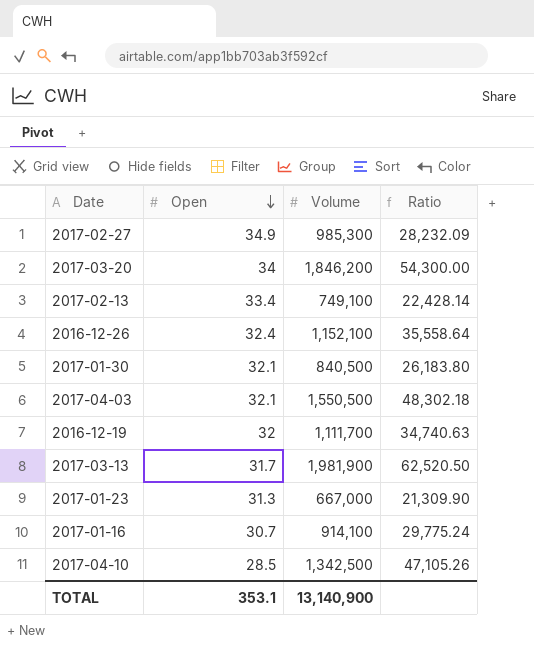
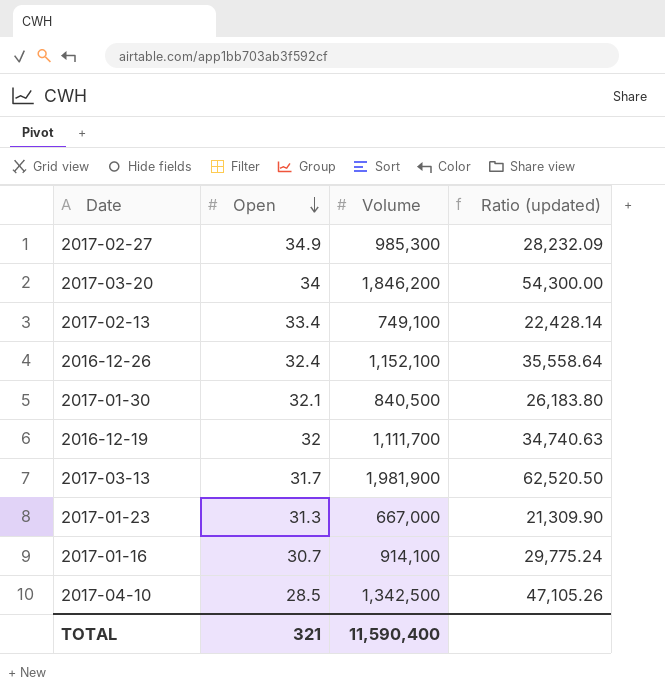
column name: Ratio -> Ratio (updated)
row 2017-04-03: 32.1 | 1,550,500 | 48,302.18 -> none
TOTAL | Open: 353.1 -> 321
TOTAL | Volume: 13,140,900 -> 11,590,400

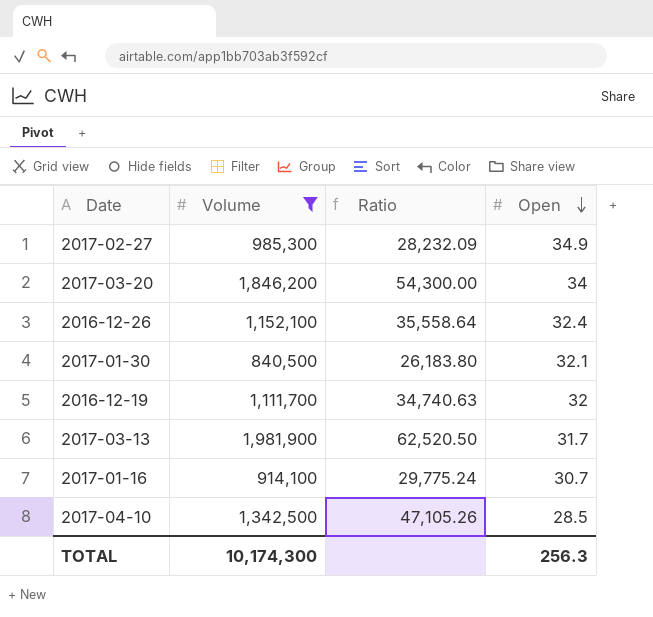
filter: none -> Volume >= 840,500
column name: Ratio (updated) -> Ratio
column Open | position: 2 -> 4
TOTAL | Volume: 11,590,400 -> 10,174,300
TOTAL | Open: 321 -> 256.3

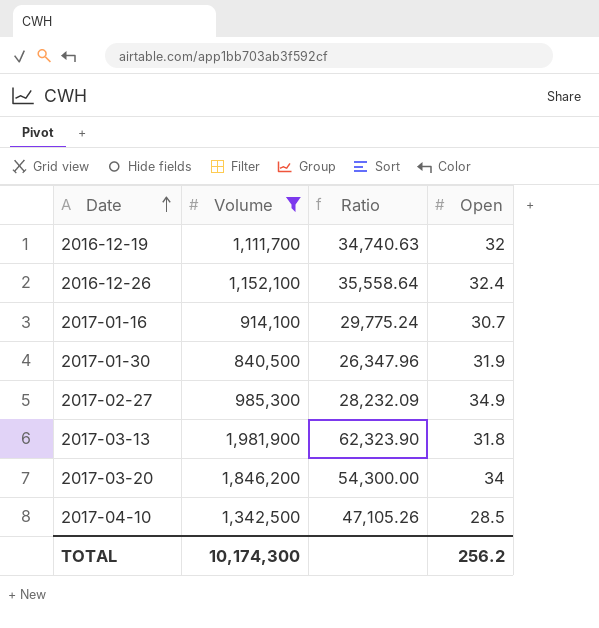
row order: Open descending -> Date ascending
2017-01-30 | Ratio: 26,183.80 -> 26,347.96
2017-01-30 | Open: 32.1 -> 31.9
2017-03-13 | Ratio: 62,520.50 -> 62,323.90
2017-03-13 | Open: 31.7 -> 31.8
TOTAL | Open: 256.3 -> 256.2

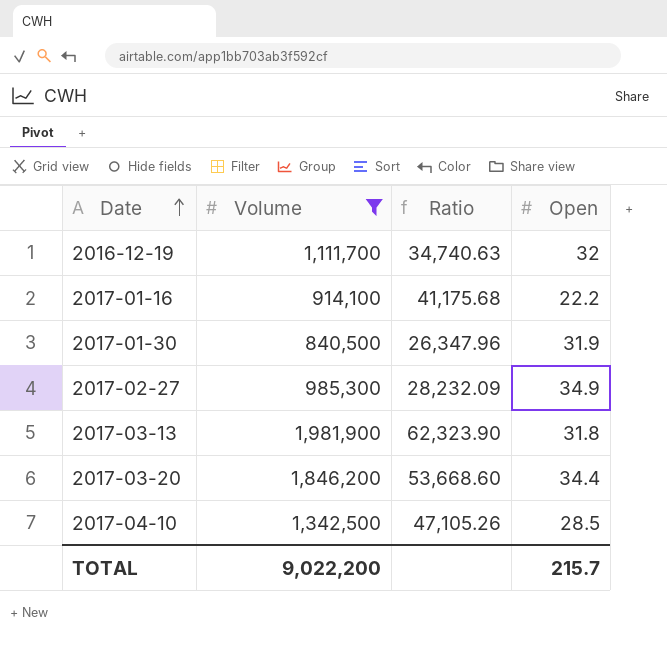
row 2016-12-26: 1,152,100 | 35,558.64 | 32.4 -> none
2017-01-16 | Ratio: 29,775.24 -> 41,175.68
2017-01-16 | Open: 30.7 -> 22.2
2017-03-20 | Ratio: 54,300.00 -> 53,668.60
2017-03-20 | Open: 34 -> 34.4
TOTAL | Volume: 10,174,300 -> 9,022,200
TOTAL | Open: 256.2 -> 215.7

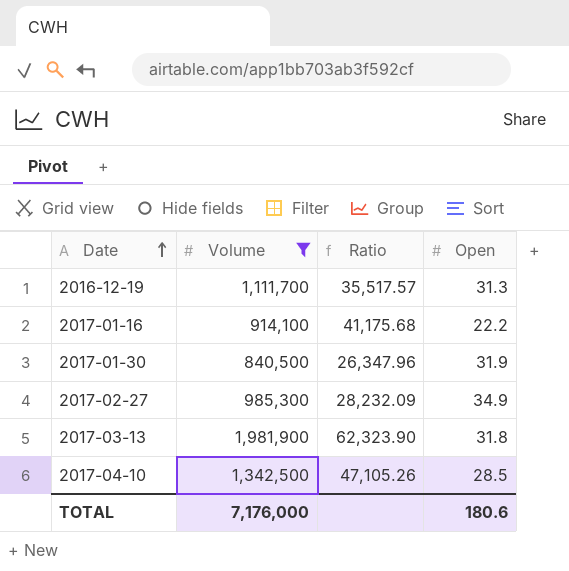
row 2017-03-20: 1,846,200 | 53,668.60 | 34.4 -> none
2016-12-19 | Ratio: 34,740.63 -> 35,517.57
2016-12-19 | Open: 32 -> 31.3
TOTAL | Volume: 9,022,200 -> 7,176,000
TOTAL | Open: 215.7 -> 180.6

